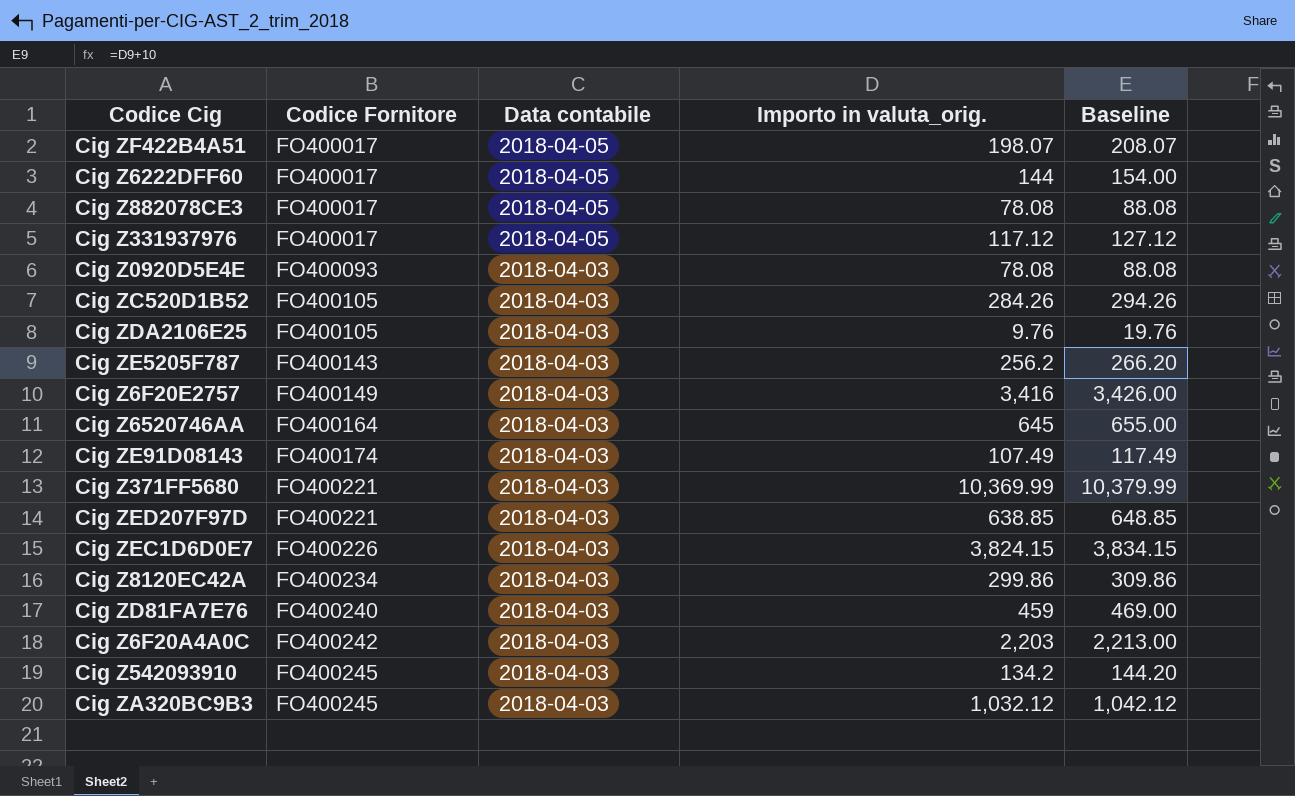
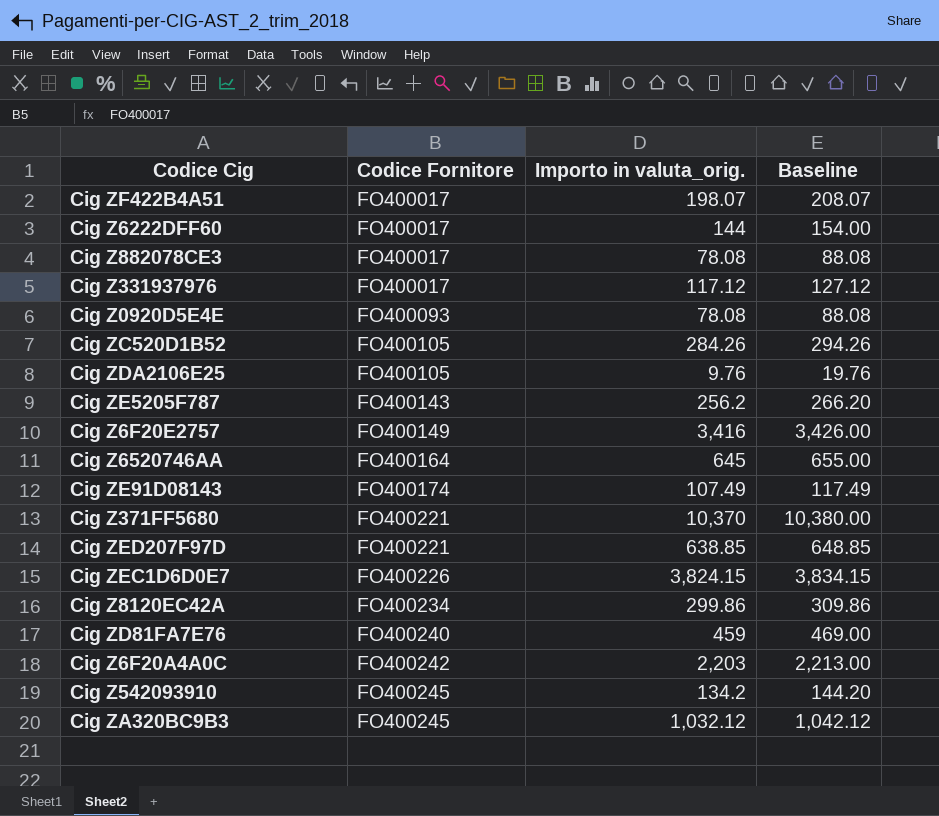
column Data contabile | position: 3 -> none
Cig Z371FF5680 | Importo in valuta_orig.: 10,369.99 -> 10,370
Cig Z371FF5680 | Baseline: 10,379.99 -> 10,380.00

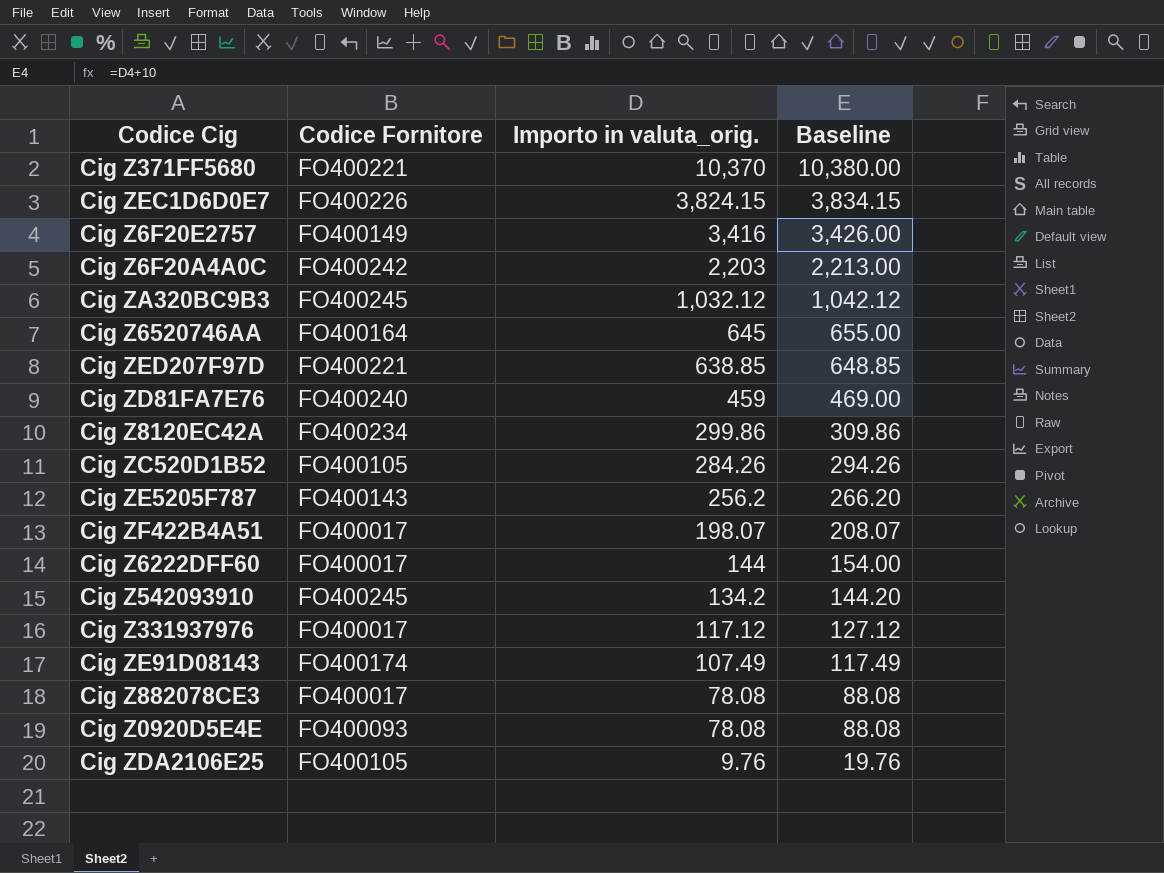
row order: Codice Fornitore ascending -> Importo in valuta_orig. descending

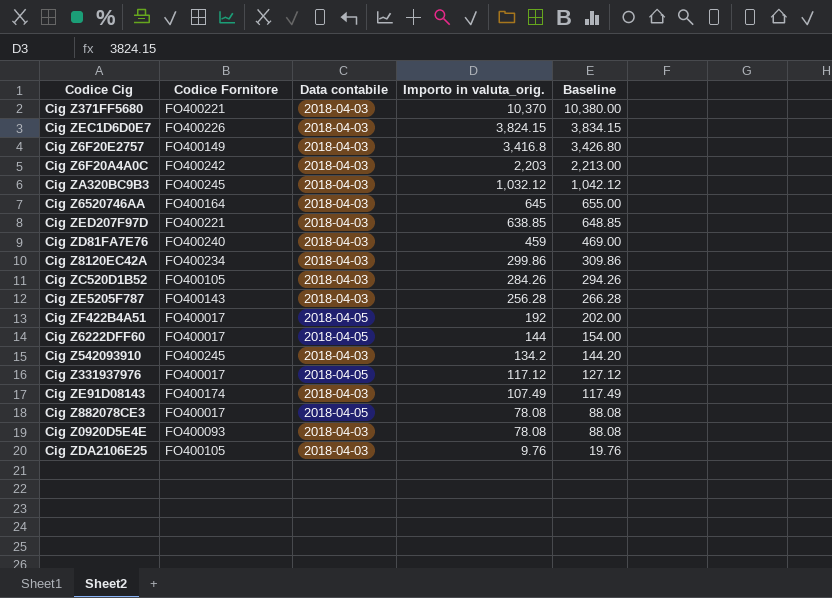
column Data contabile | position: none -> 3
Cig Z6F20E2757 | Importo in valuta_orig.: 3,416 -> 3,416.8
Cig Z6F20E2757 | Baseline: 3,426.00 -> 3,426.80
Cig ZE5205F787 | Importo in valuta_orig.: 256.2 -> 256.28
Cig ZE5205F787 | Baseline: 266.20 -> 266.28
Cig ZF422B4A51 | Importo in valuta_orig.: 198.07 -> 192
Cig ZF422B4A51 | Baseline: 208.07 -> 202.00

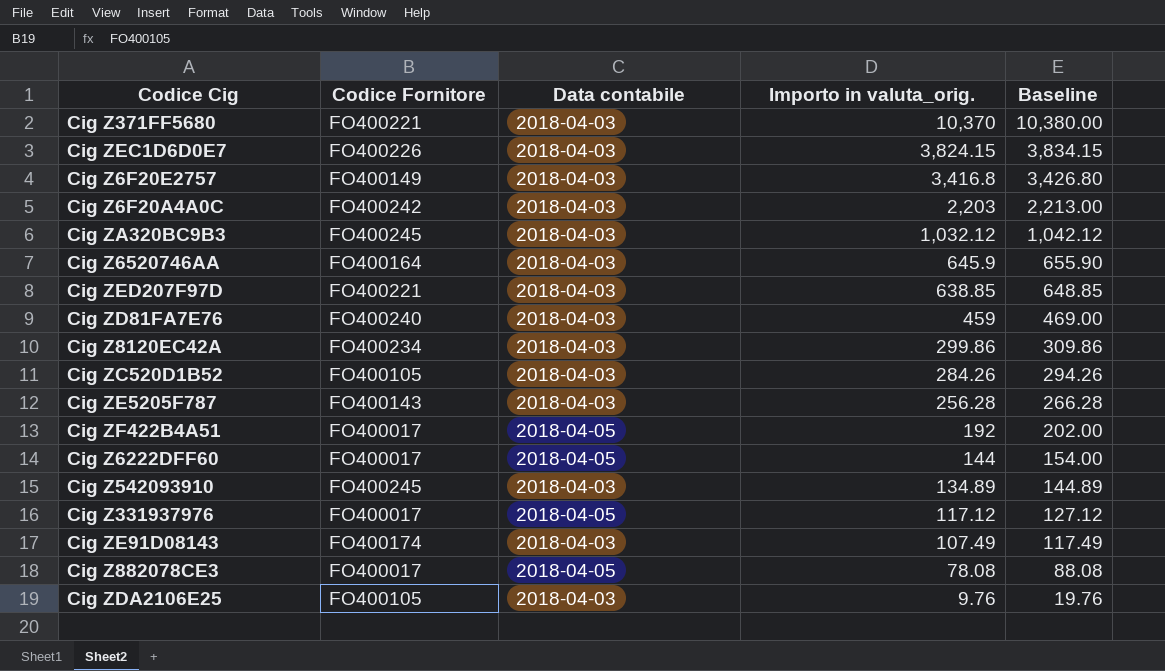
row Cig Z0920D5E4E: FO400093 | 2018-04-03 | 78.08 | 88.08 -> none
Cig Z6520746AA | Importo in valuta_orig.: 645 -> 645.9
Cig Z6520746AA | Baseline: 655.00 -> 655.90
Cig Z542093910 | Importo in valuta_orig.: 134.2 -> 134.89
Cig Z542093910 | Baseline: 144.20 -> 144.89

